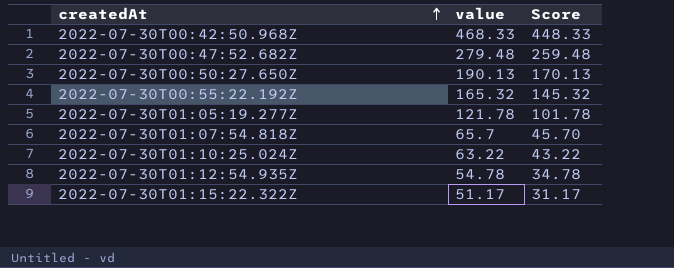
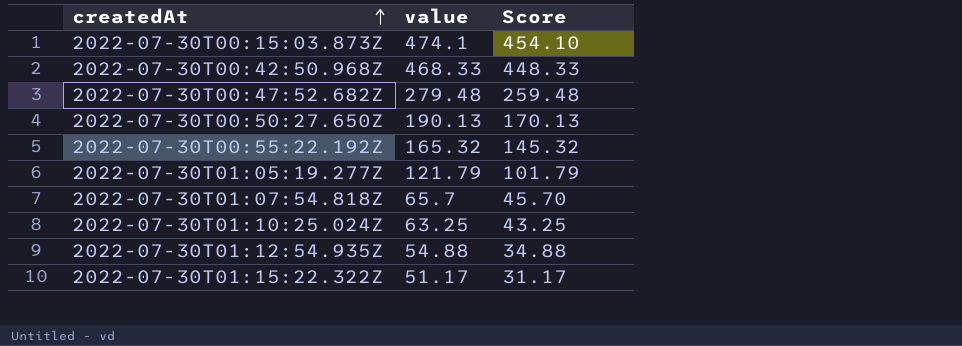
row 2022-07-30T00:15:03.873Z: none -> 474.1 | 454.10
2022-07-30T01:05:19.277Z | value: 121.78 -> 121.79
2022-07-30T01:05:19.277Z | Score: 101.78 -> 101.79
2022-07-30T01:10:25.024Z | value: 63.22 -> 63.25
2022-07-30T01:10:25.024Z | Score: 43.22 -> 43.25
2022-07-30T01:12:54.935Z | value: 54.78 -> 54.88
2022-07-30T01:12:54.935Z | Score: 34.78 -> 34.88

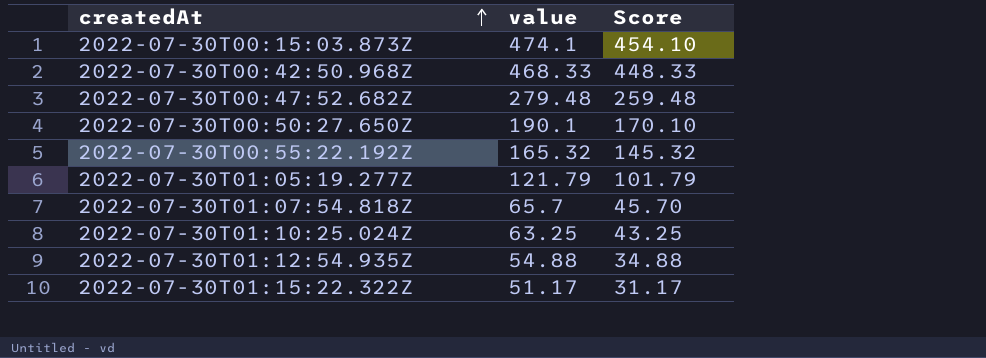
2022-07-30T00:50:27.650Z | value: 190.13 -> 190.1
2022-07-30T00:50:27.650Z | Score: 170.13 -> 170.10

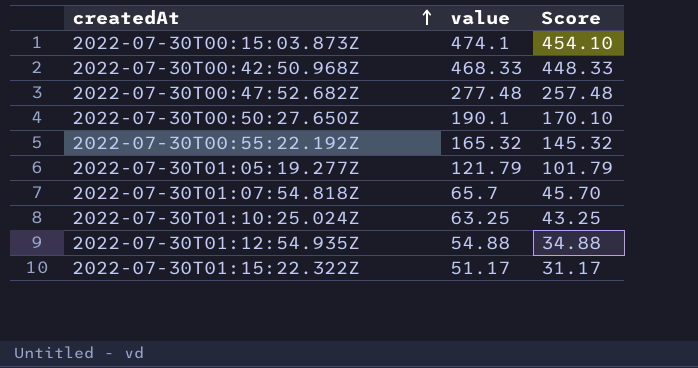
2022-07-30T00:47:52.682Z | value: 279.48 -> 277.48
2022-07-30T00:47:52.682Z | Score: 259.48 -> 257.48

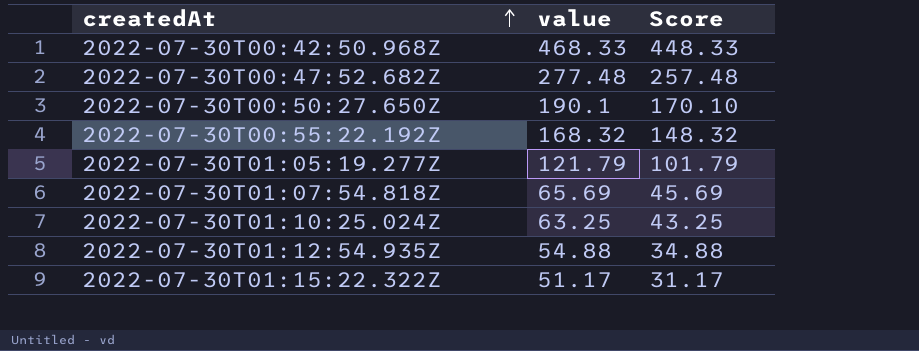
row 2022-07-30T00:15:03.873Z: 474.1 | 454.10 -> none
2022-07-30T00:55:22.192Z | value: 165.32 -> 168.32
2022-07-30T00:55:22.192Z | Score: 145.32 -> 148.32
2022-07-30T01:07:54.818Z | value: 65.7 -> 65.69
2022-07-30T01:07:54.818Z | Score: 45.70 -> 45.69

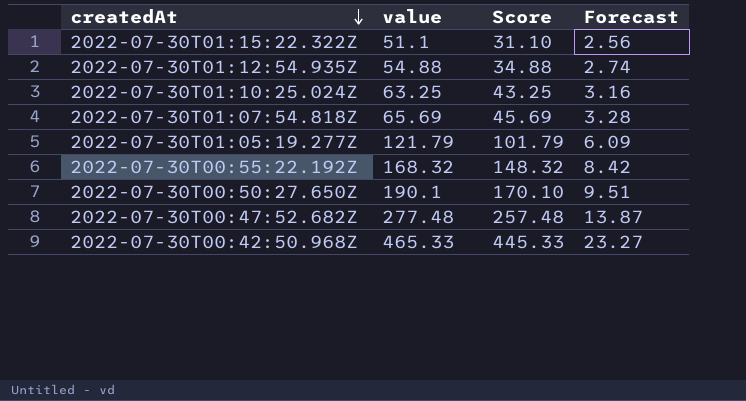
row order: createdAt ascending -> createdAt descending
column Forecast | formula: none -> [value] * 0.05
2022-07-30T01:15:22.322Z | value: 51.17 -> 51.1
2022-07-30T01:15:22.322Z | Score: 31.17 -> 31.10
2022-07-30T00:42:50.968Z | value: 468.33 -> 465.33
2022-07-30T00:42:50.968Z | Score: 448.33 -> 445.33

